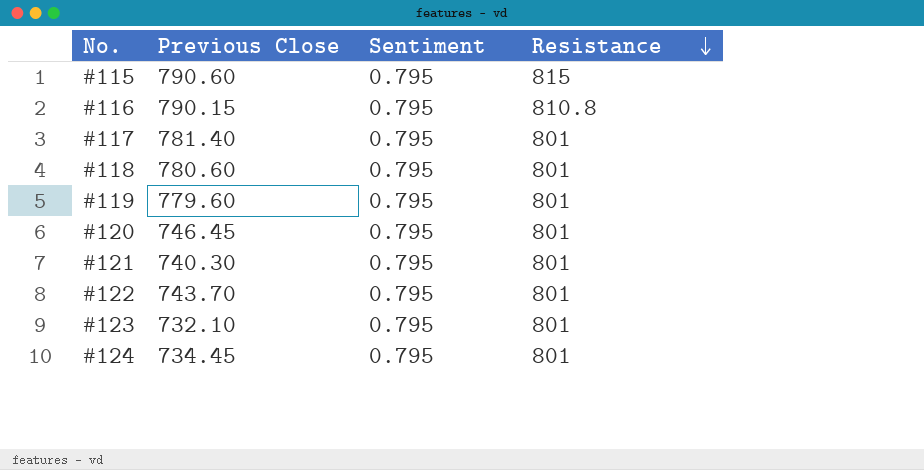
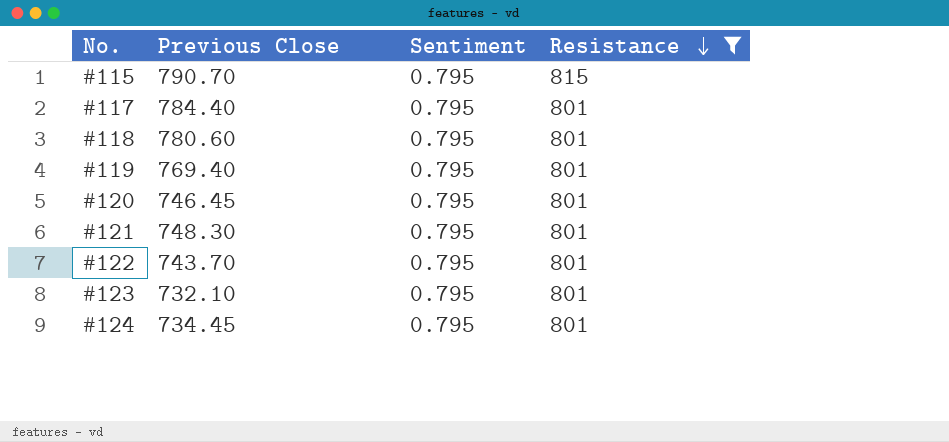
filter: none -> Resistance != 810.8
#115 | Previous Close: 790.60 -> 790.70
#117 | Previous Close: 781.40 -> 784.40
#119 | Previous Close: 779.60 -> 769.40
#121 | Previous Close: 740.30 -> 748.30

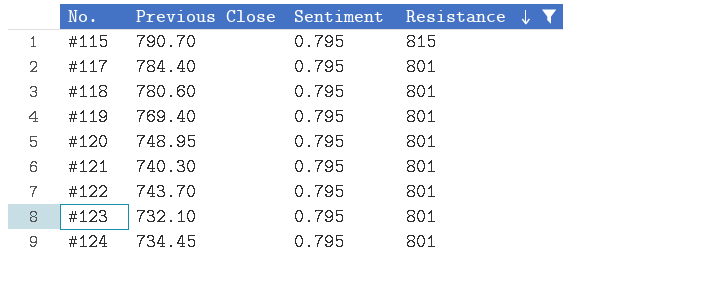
#120 | Previous Close: 746.45 -> 748.95
#121 | Previous Close: 748.30 -> 740.30

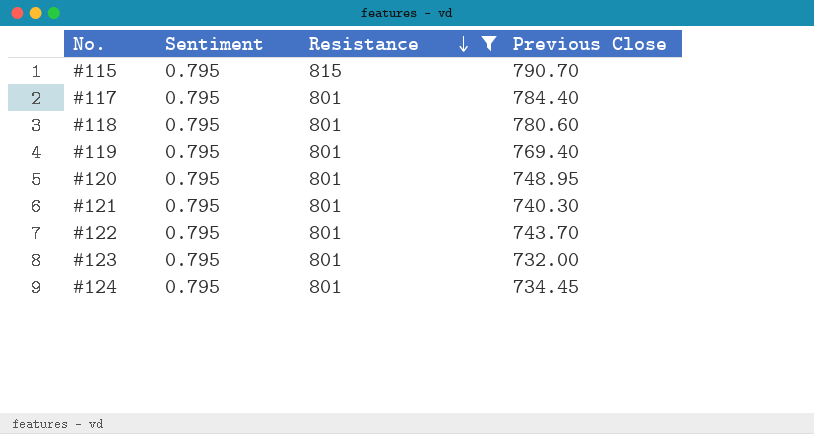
column Previous Close | position: 2 -> 4
#123 | Previous Close: 732.10 -> 732.00

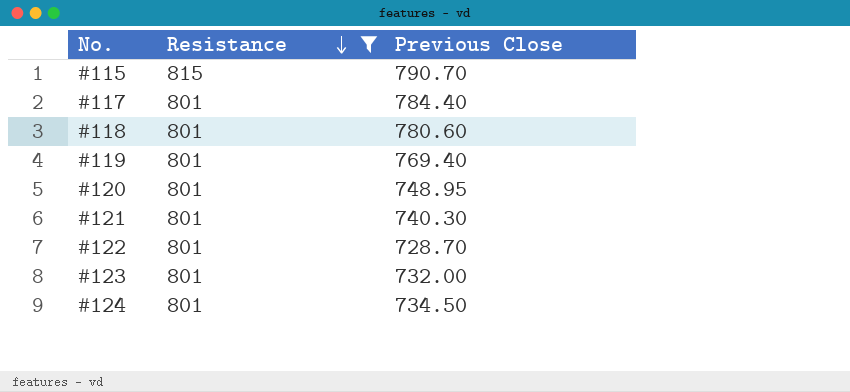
column Sentiment | position: 2 -> none
#122 | Previous Close: 743.70 -> 728.70
#124 | Previous Close: 734.45 -> 734.50

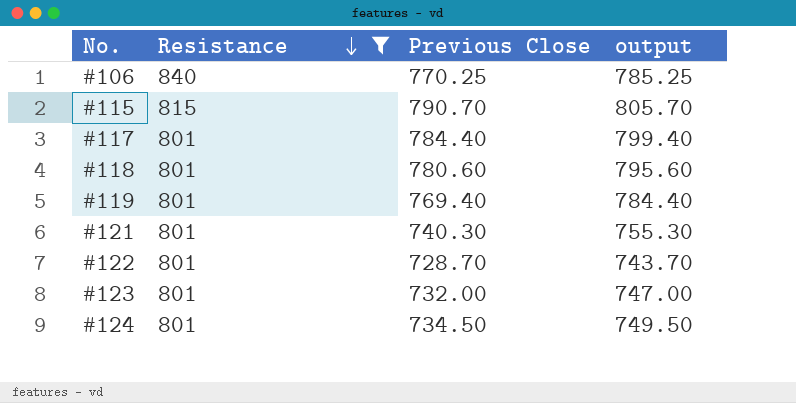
column output | formula: none -> [Previous Close] + 15
row #120: 801 | 748.95 -> none
row #106: none -> 840 | 770.25 | 785.25

